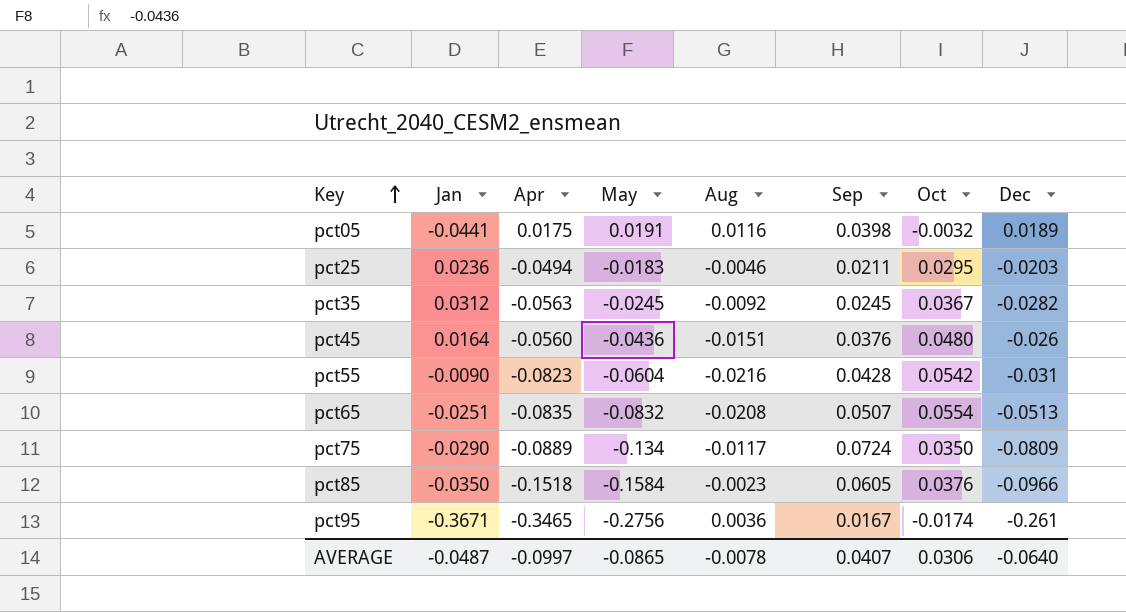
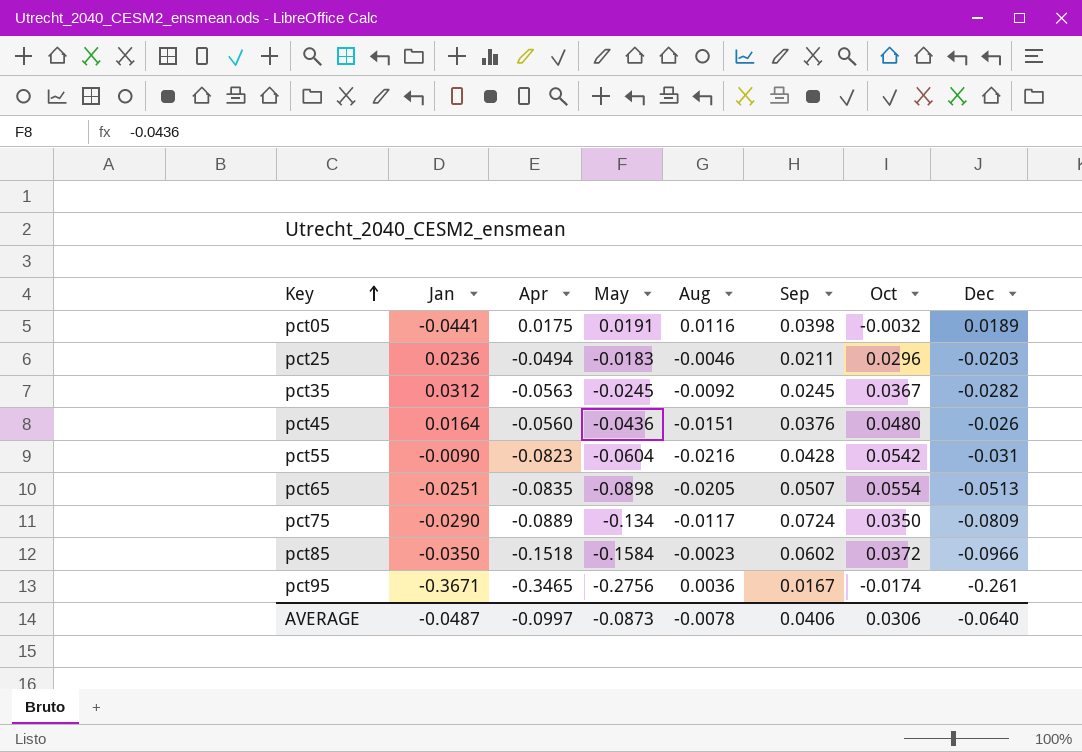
pct25 | Oct: 0.0295 -> 0.0296
pct65 | May: -0.0832 -> -0.0898
pct65 | Aug: -0.0208 -> -0.0205
pct85 | Sep: 0.0605 -> 0.0602
pct85 | Oct: 0.0376 -> 0.0372
AVERAGE | May: -0.0865 -> -0.0873
AVERAGE | Sep: 0.0407 -> 0.0406

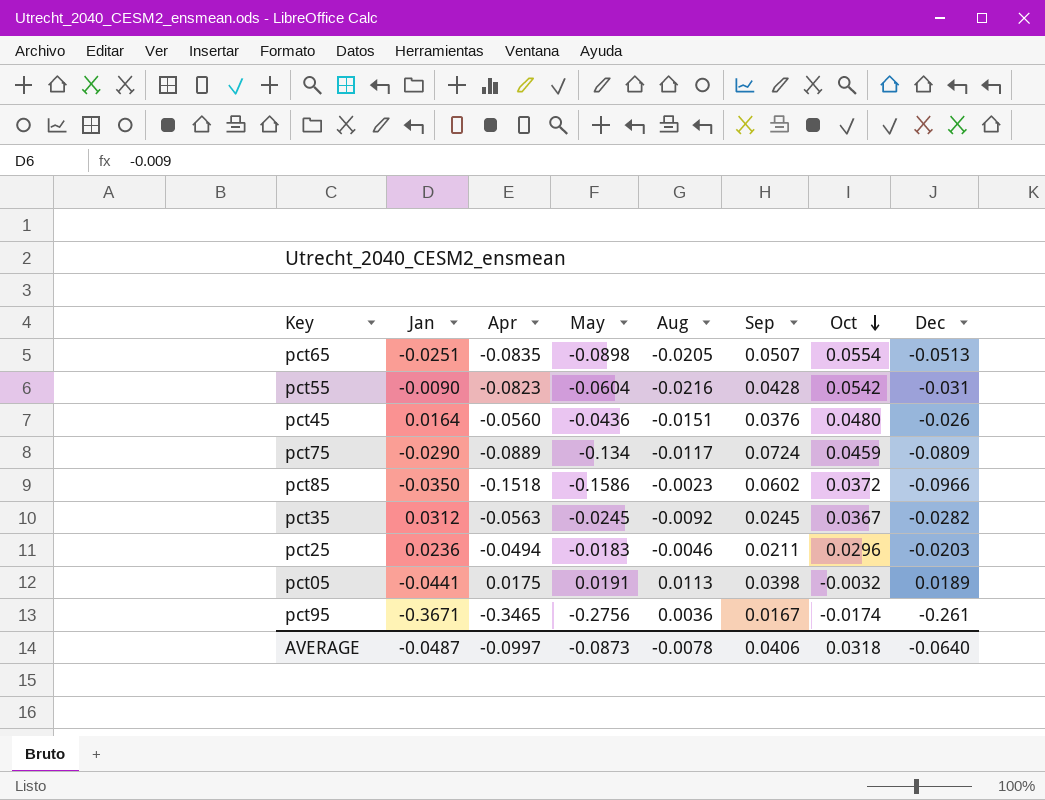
row order: Key ascending -> Oct descending
pct75 | Oct: 0.0350 -> 0.0459
pct85 | May: -0.1584 -> -0.1586
pct05 | Aug: 0.0116 -> 0.0113
AVERAGE | Oct: 0.0306 -> 0.0318

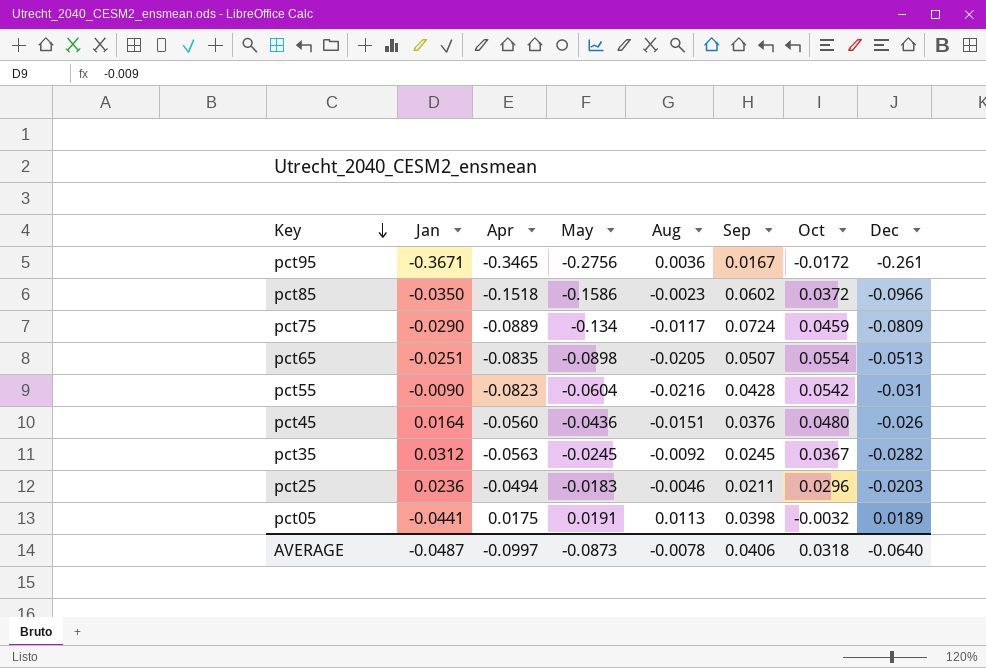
row order: Oct descending -> Key descending
pct95 | Oct: -0.0174 -> -0.0172

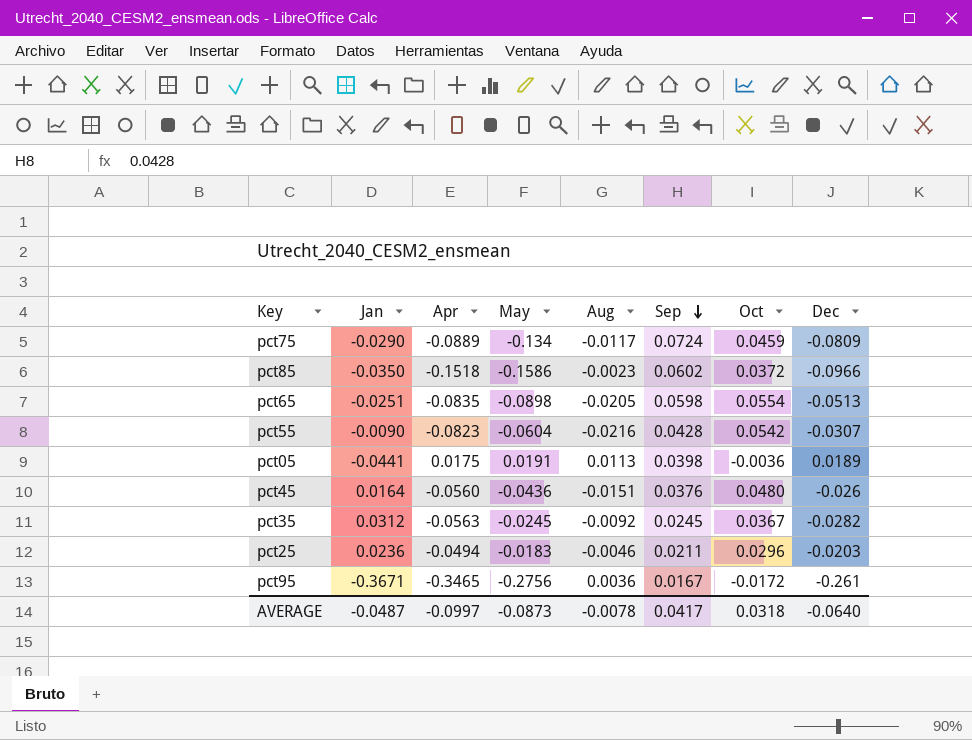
row order: Key descending -> Sep descending
pct65 | Sep: 0.0507 -> 0.0598
pct55 | Dec: -0.031 -> -0.0307
pct05 | Oct: -0.0032 -> -0.0036
AVERAGE | Sep: 0.0406 -> 0.0417

